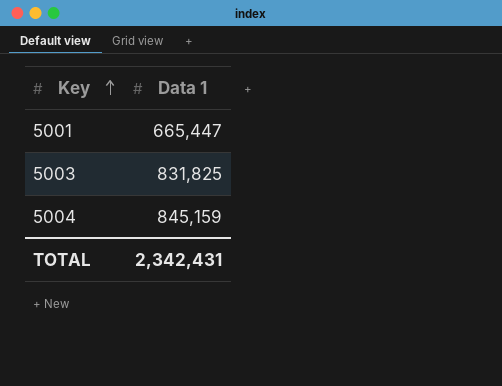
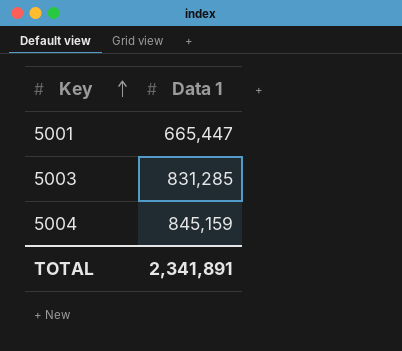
5003 | Data 1: 831,825 -> 831,285
TOTAL | Data 1: 2,342,431 -> 2,341,891

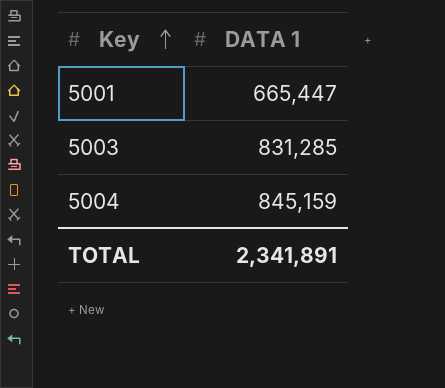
column name: Data 1 -> DATA 1

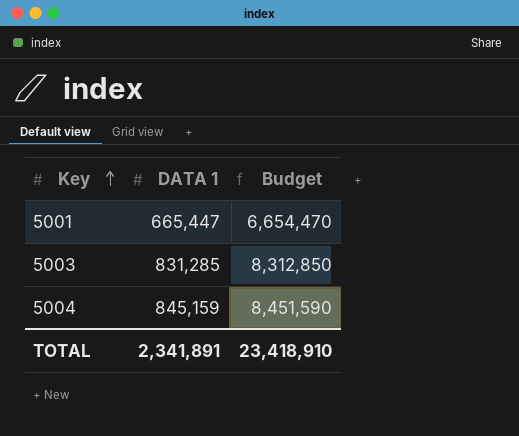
column Budget | formula: none -> [DATA 1] * 10

